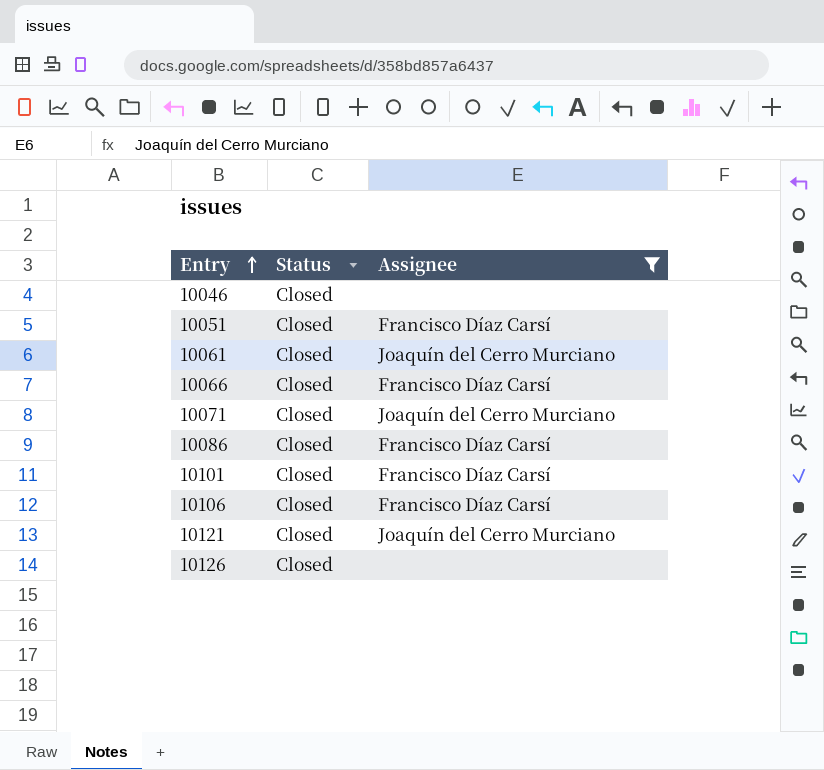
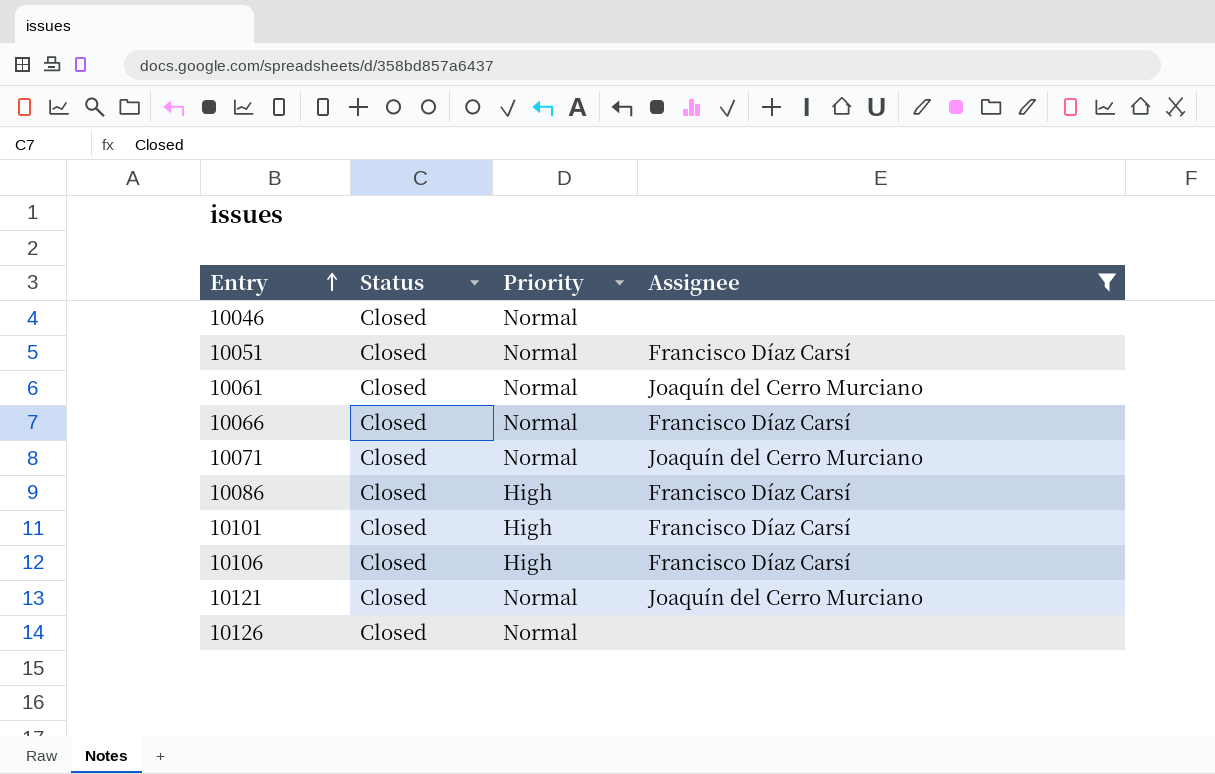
column Priority | position: none -> 3

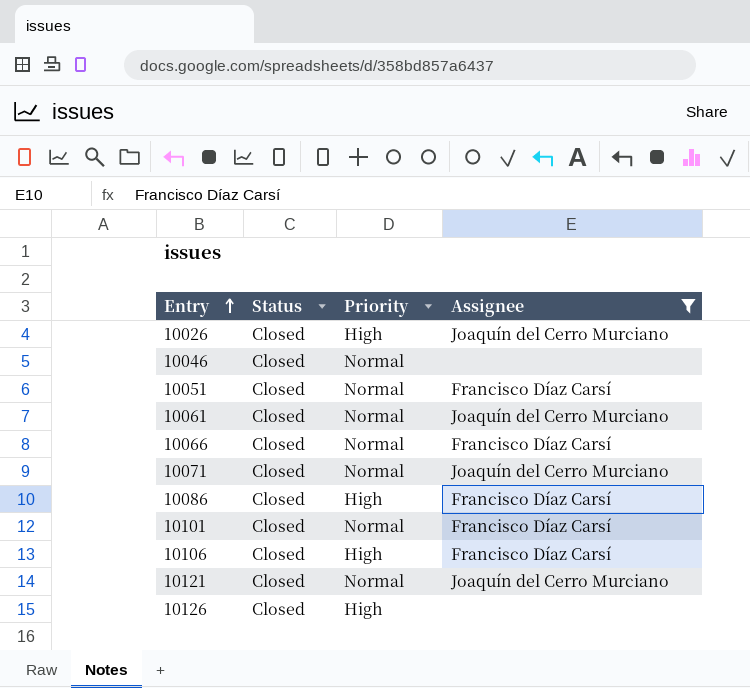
row 10026: none -> Closed | High | Joaquín del Cerro Murciano
10101 | Priority: High -> Normal
10126 | Priority: Normal -> High

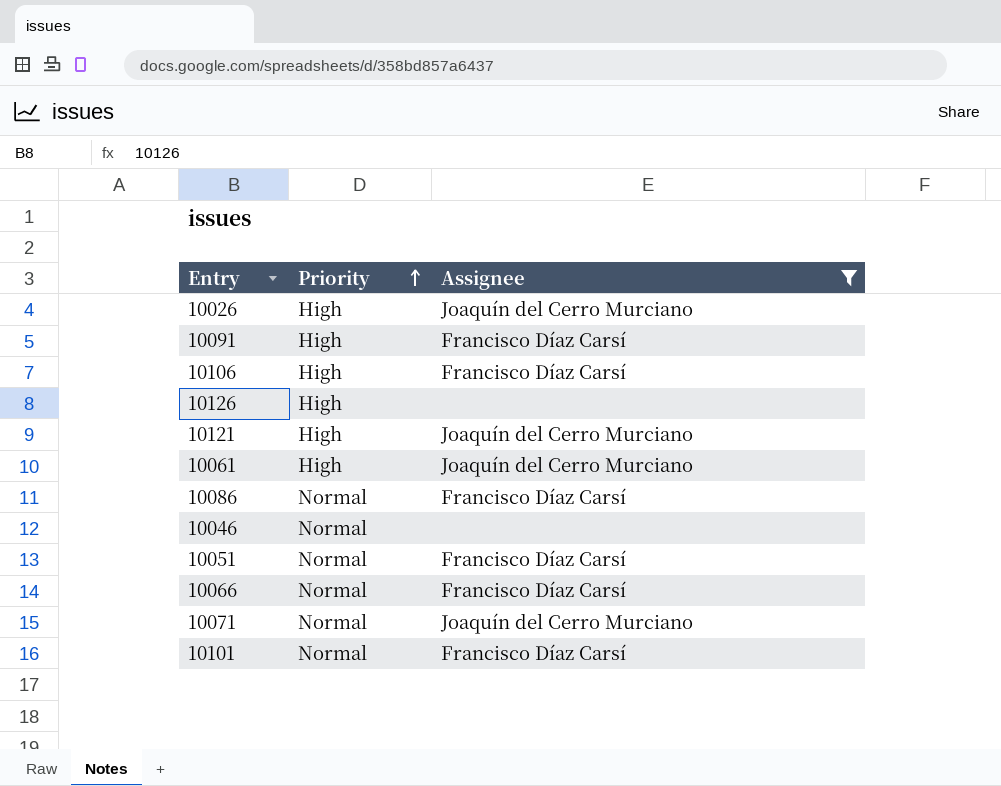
row order: Entry ascending -> Priority ascending
column Status | position: 2 -> none
row 10091: none -> High | Francisco Díaz Carsí
10121 | Priority: Normal -> High
10061 | Priority: Normal -> High
10086 | Priority: High -> Normal

